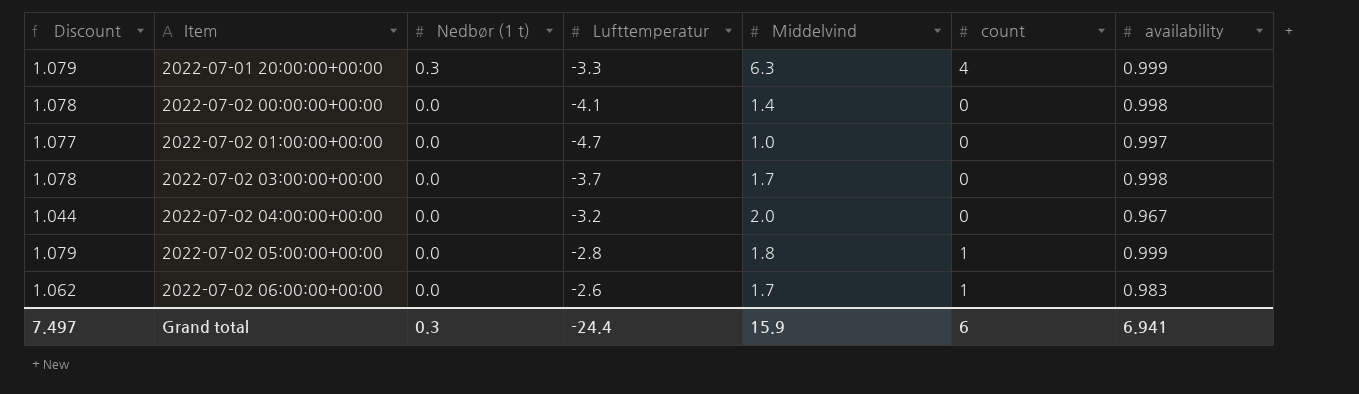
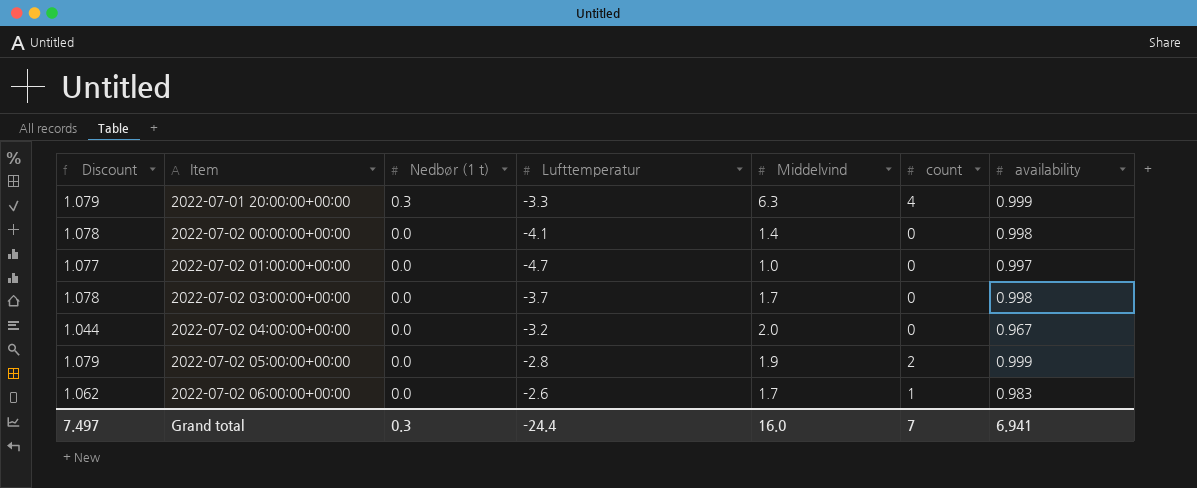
2022-07-02 05:00:00+00:00 | Middelvind: 1.8 -> 1.9
2022-07-02 05:00:00+00:00 | count: 1 -> 2
Grand total | Middelvind: 15.9 -> 16.0
Grand total | count: 6 -> 7

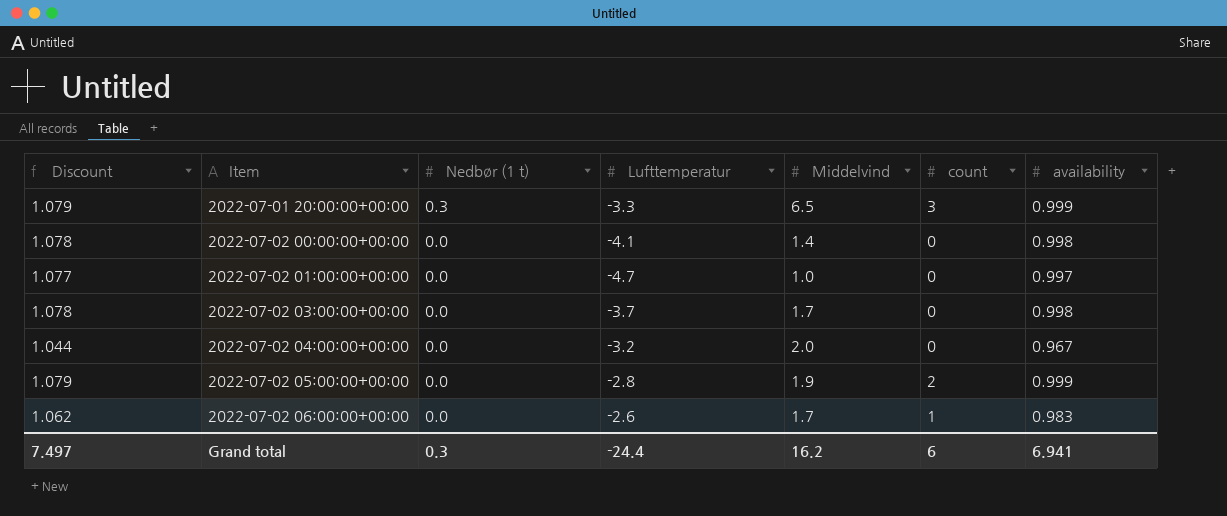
2022-07-01 20:00:00+00:00 | Middelvind: 6.3 -> 6.5
2022-07-01 20:00:00+00:00 | count: 4 -> 3
Grand total | Middelvind: 16.0 -> 16.2
Grand total | count: 7 -> 6

